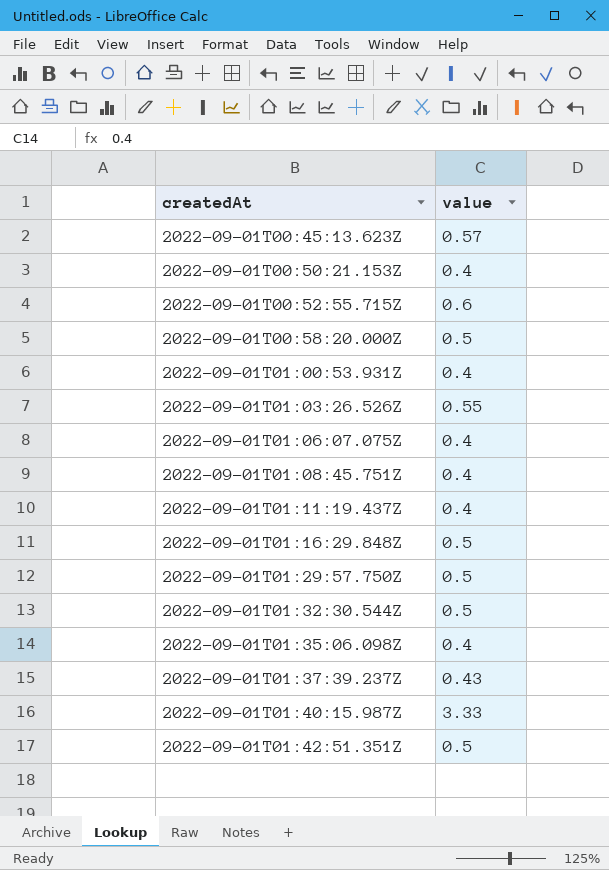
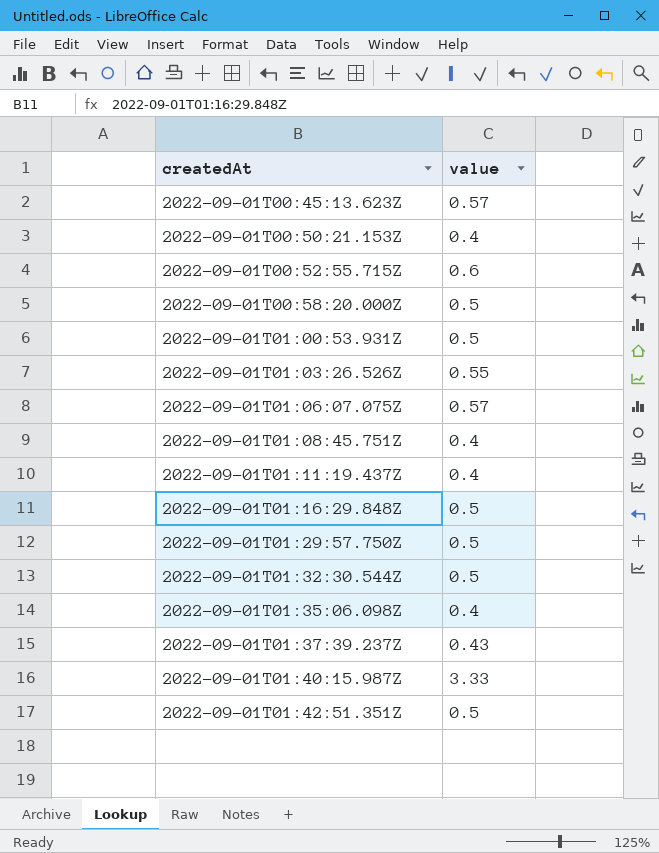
2022-09-01T01:00:53.931Z | value: 0.4 -> 0.5
2022-09-01T01:06:07.075Z | value: 0.4 -> 0.57

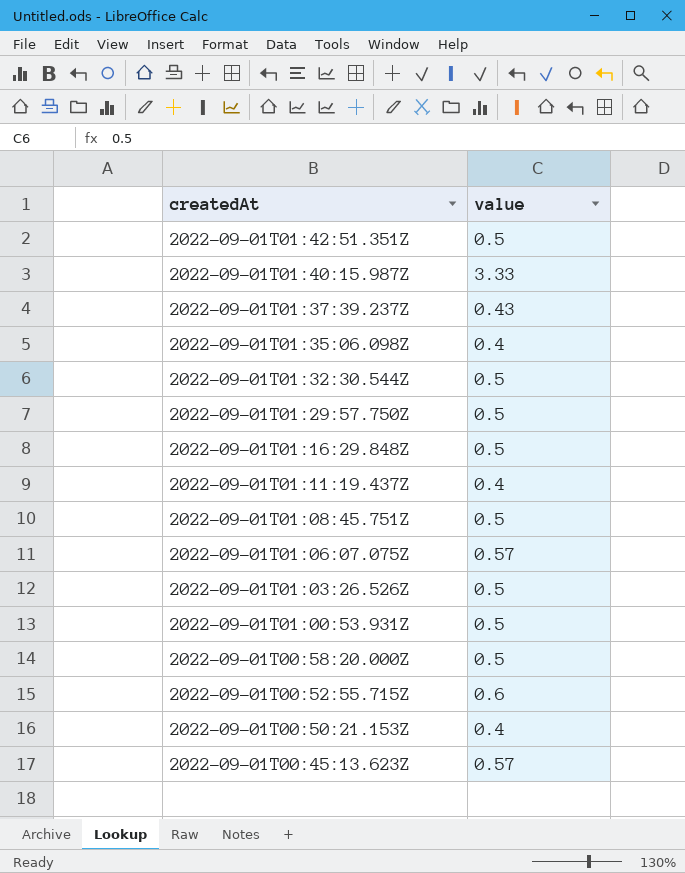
row order: createdAt ascending -> createdAt descending
2022-09-01T01:08:45.751Z | value: 0.4 -> 0.5
2022-09-01T01:03:26.526Z | value: 0.55 -> 0.5

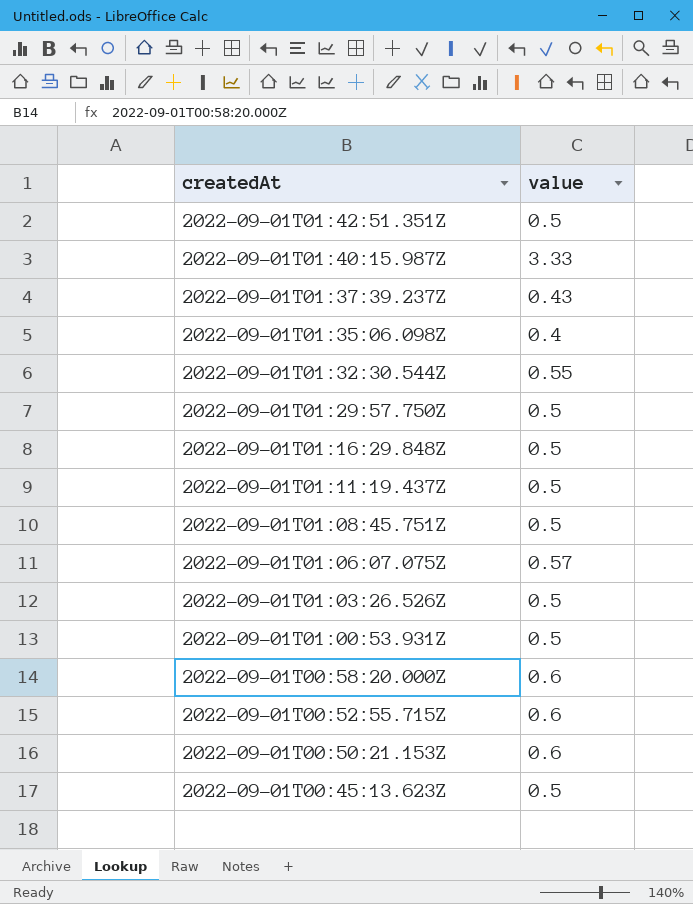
2022-09-01T01:32:30.544Z | value: 0.5 -> 0.55
2022-09-01T01:11:19.437Z | value: 0.4 -> 0.5
2022-09-01T00:58:20.000Z | value: 0.5 -> 0.6
2022-09-01T00:50:21.153Z | value: 0.4 -> 0.6
2022-09-01T00:45:13.623Z | value: 0.57 -> 0.5

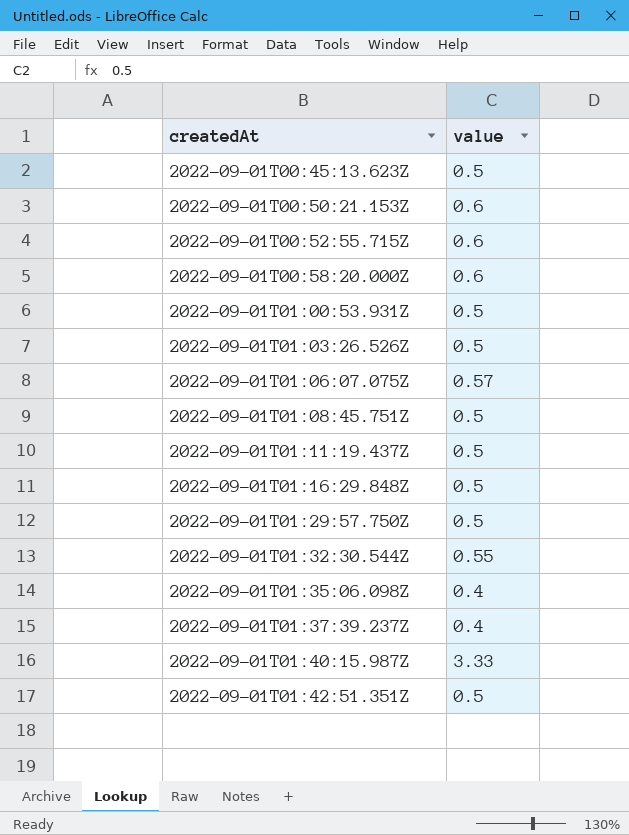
row order: createdAt descending -> createdAt ascending
2022-09-01T01:37:39.237Z | value: 0.43 -> 0.4

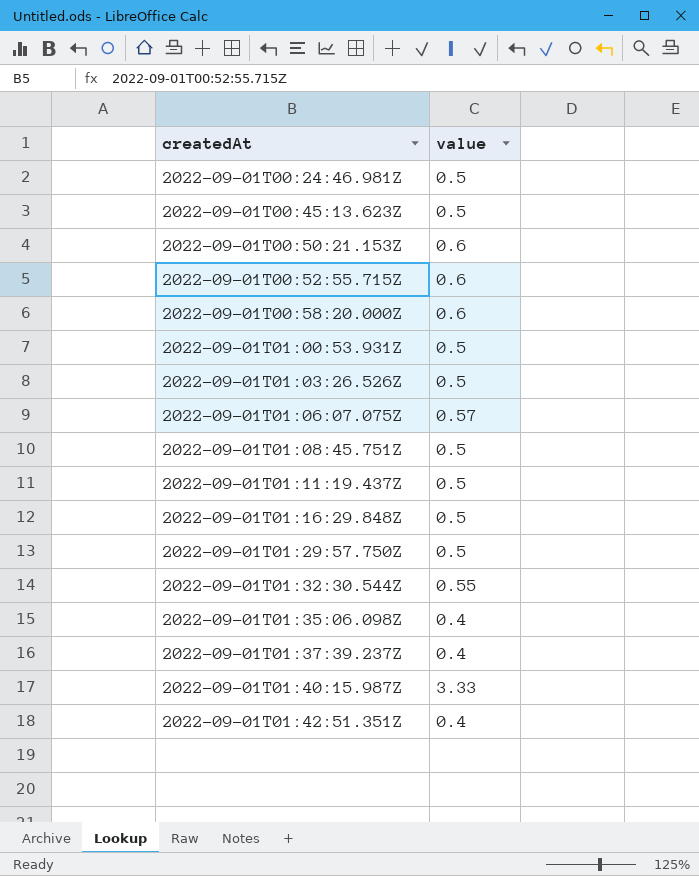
row 2022-09-01T00:24:46.981Z: none -> 0.5
2022-09-01T01:42:51.351Z | value: 0.5 -> 0.4

